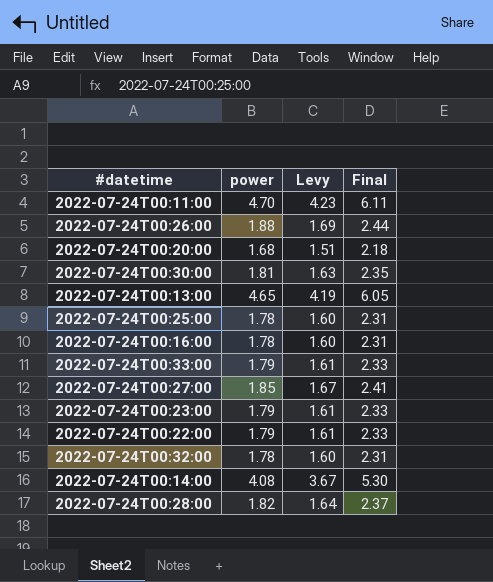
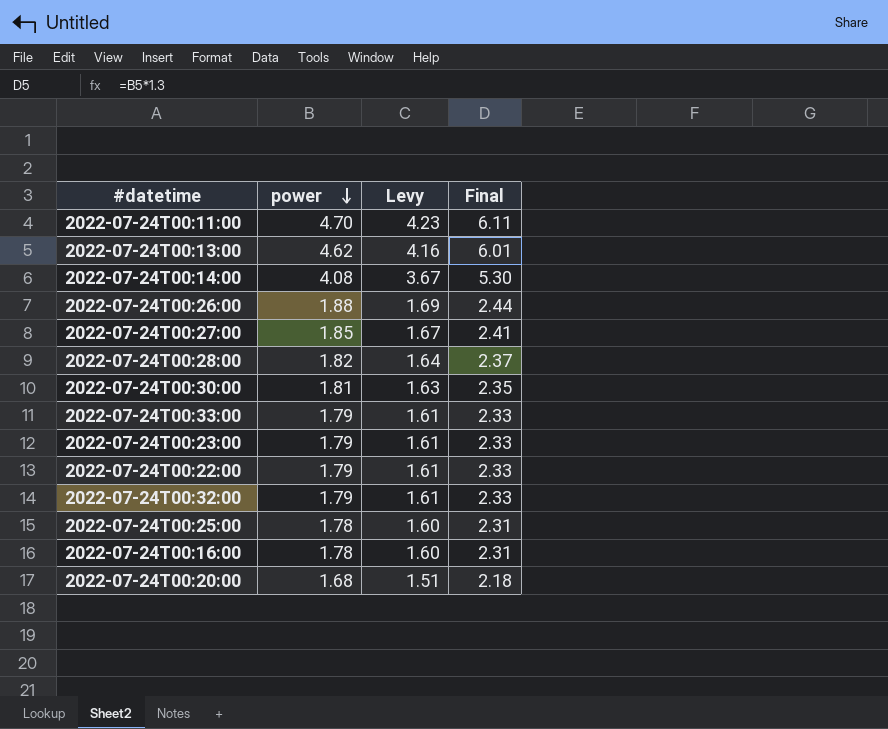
row order: none -> power descending
2022-07-24T00:13:00 | power: 4.65 -> 4.62
2022-07-24T00:13:00 | Levy: 4.19 -> 4.16
2022-07-24T00:13:00 | Final: 6.05 -> 6.01
2022-07-24T00:32:00 | power: 1.78 -> 1.79
2022-07-24T00:32:00 | Levy: 1.60 -> 1.61
2022-07-24T00:32:00 | Final: 2.31 -> 2.33

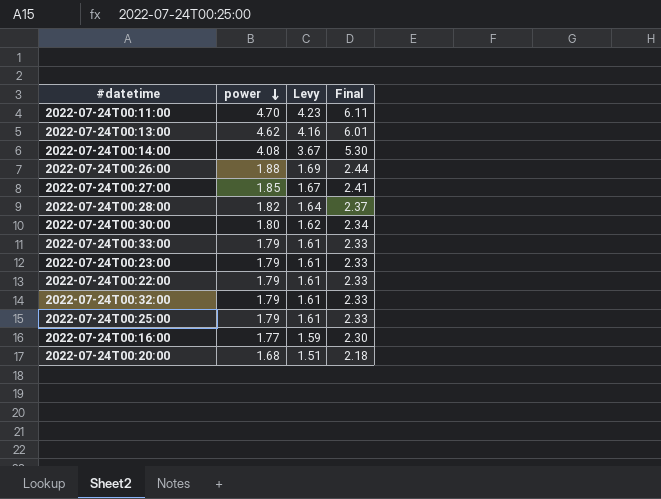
2022-07-24T00:30:00 | power: 1.81 -> 1.80
2022-07-24T00:30:00 | Levy: 1.63 -> 1.62
2022-07-24T00:30:00 | Final: 2.35 -> 2.34
2022-07-24T00:25:00 | power: 1.78 -> 1.79
2022-07-24T00:25:00 | Levy: 1.60 -> 1.61
2022-07-24T00:25:00 | Final: 2.31 -> 2.33
2022-07-24T00:16:00 | power: 1.78 -> 1.77
2022-07-24T00:16:00 | Levy: 1.60 -> 1.59
2022-07-24T00:16:00 | Final: 2.31 -> 2.30

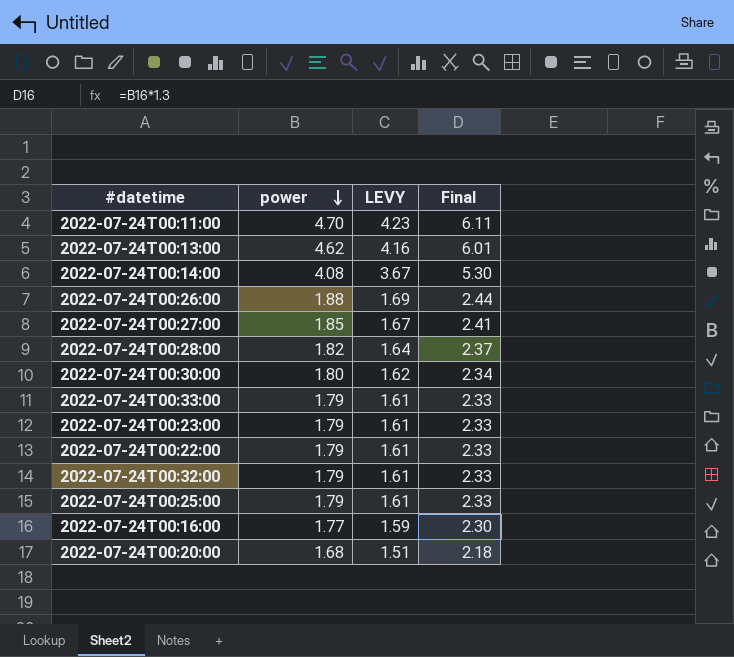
column name: Levy -> LEVY

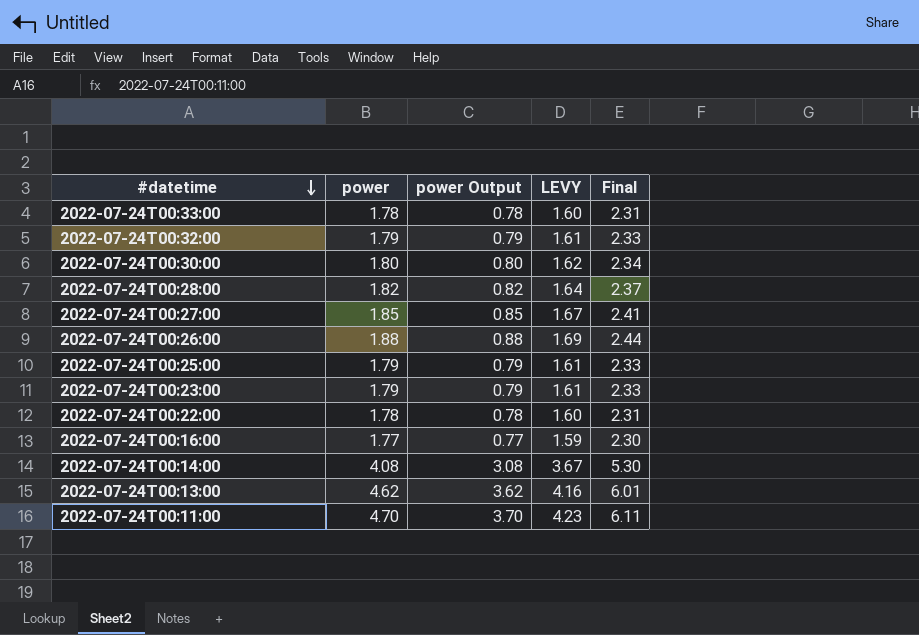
row order: power descending -> #datetime descending
column power Output | formula: none -> [power] - 1
row 2022-07-24T00:20:00: 1.68 | 1.51 | 2.18 -> none
2022-07-24T00:33:00 | power: 1.79 -> 1.78
2022-07-24T00:33:00 | LEVY: 1.61 -> 1.60
2022-07-24T00:33:00 | Final: 2.33 -> 2.31
2022-07-24T00:22:00 | power: 1.79 -> 1.78
2022-07-24T00:22:00 | LEVY: 1.61 -> 1.60
2022-07-24T00:22:00 | Final: 2.33 -> 2.31

